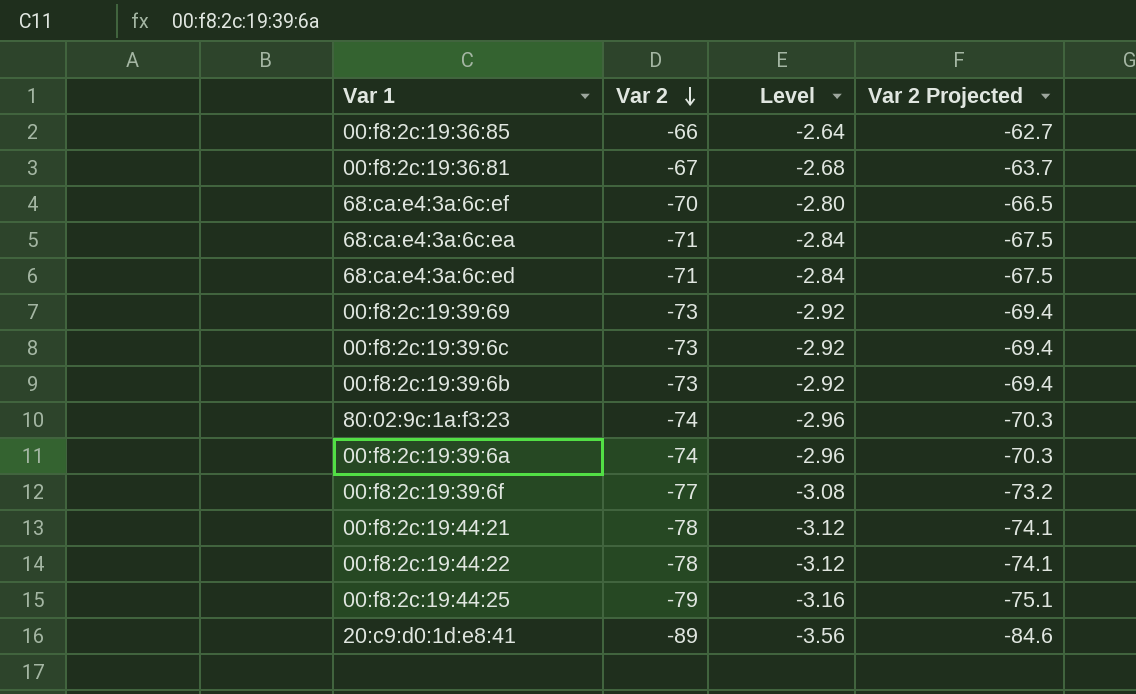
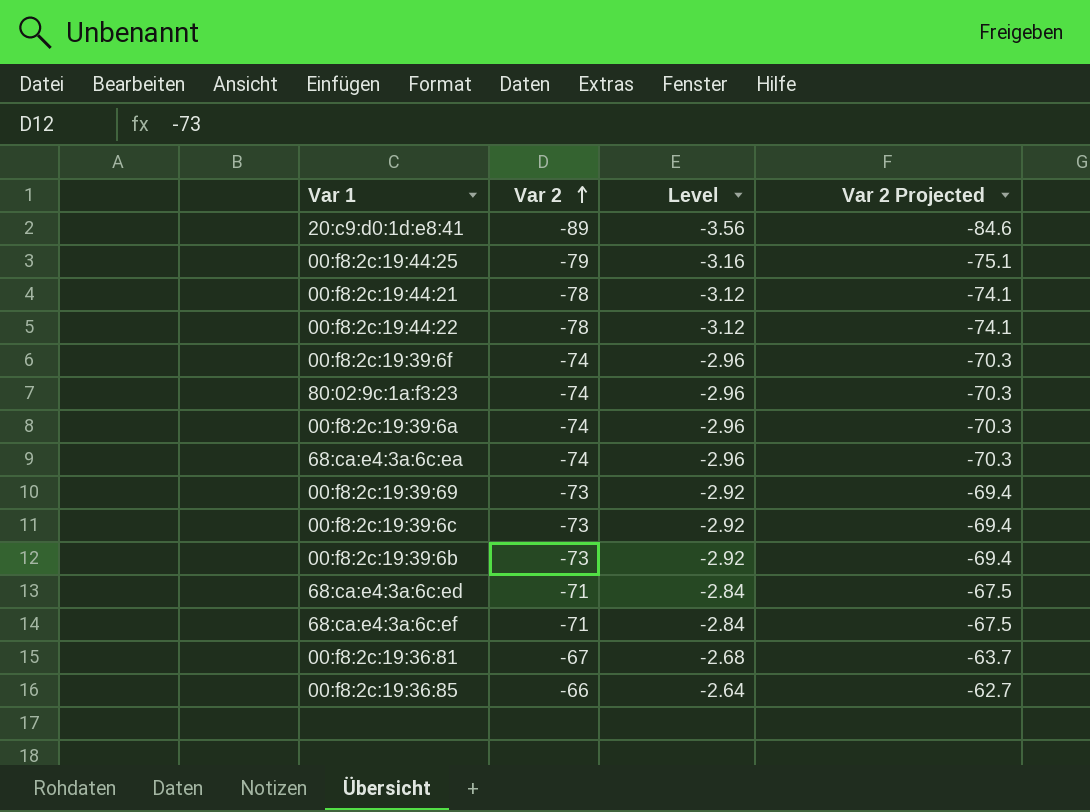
row order: Var 2 descending -> Var 2 ascending
00:f8:2c:19:39:6f | Var 2: -77 -> -74
00:f8:2c:19:39:6f | Level: -3.08 -> -2.96
00:f8:2c:19:39:6f | Var 2 Projected: -73.2 -> -70.3
68:ca:e4:3a:6c:ea | Var 2: -71 -> -74
68:ca:e4:3a:6c:ea | Level: -2.84 -> -2.96
68:ca:e4:3a:6c:ea | Var 2 Projected: -67.5 -> -70.3
68:ca:e4:3a:6c:ef | Var 2: -70 -> -71
68:ca:e4:3a:6c:ef | Level: -2.80 -> -2.84
68:ca:e4:3a:6c:ef | Var 2 Projected: -66.5 -> -67.5

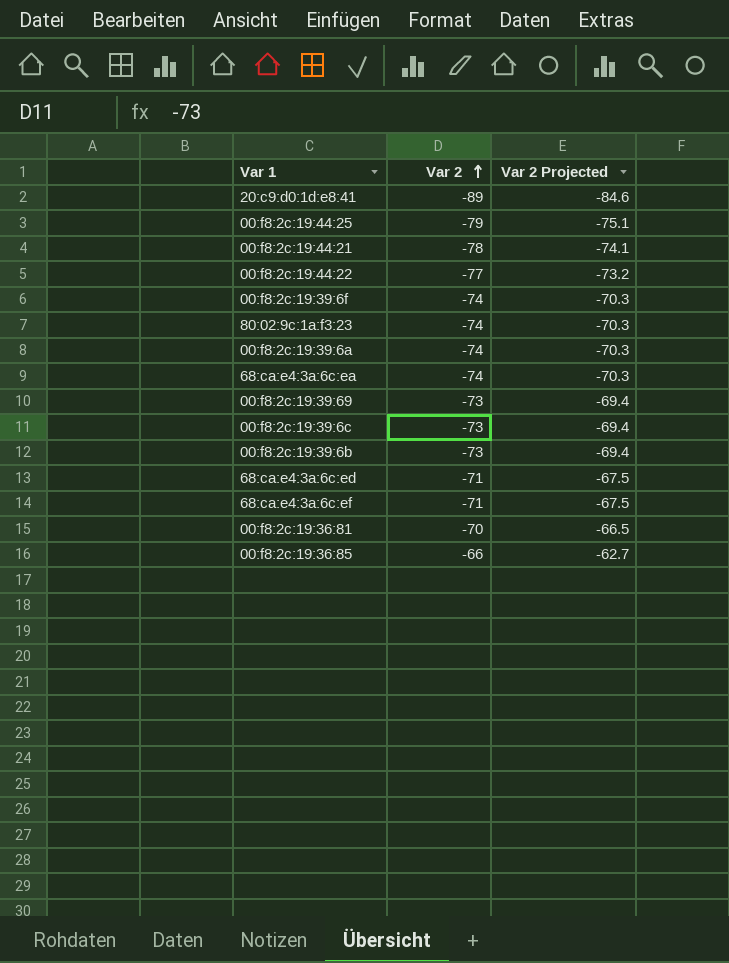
column Level | formula: [Var 2] * 0.04 -> none
00:f8:2c:19:44:22 | Var 2: -78 -> -77
00:f8:2c:19:44:22 | Var 2 Projected: -74.1 -> -73.2
00:f8:2c:19:36:81 | Var 2: -67 -> -70
00:f8:2c:19:36:81 | Var 2 Projected: -63.7 -> -66.5

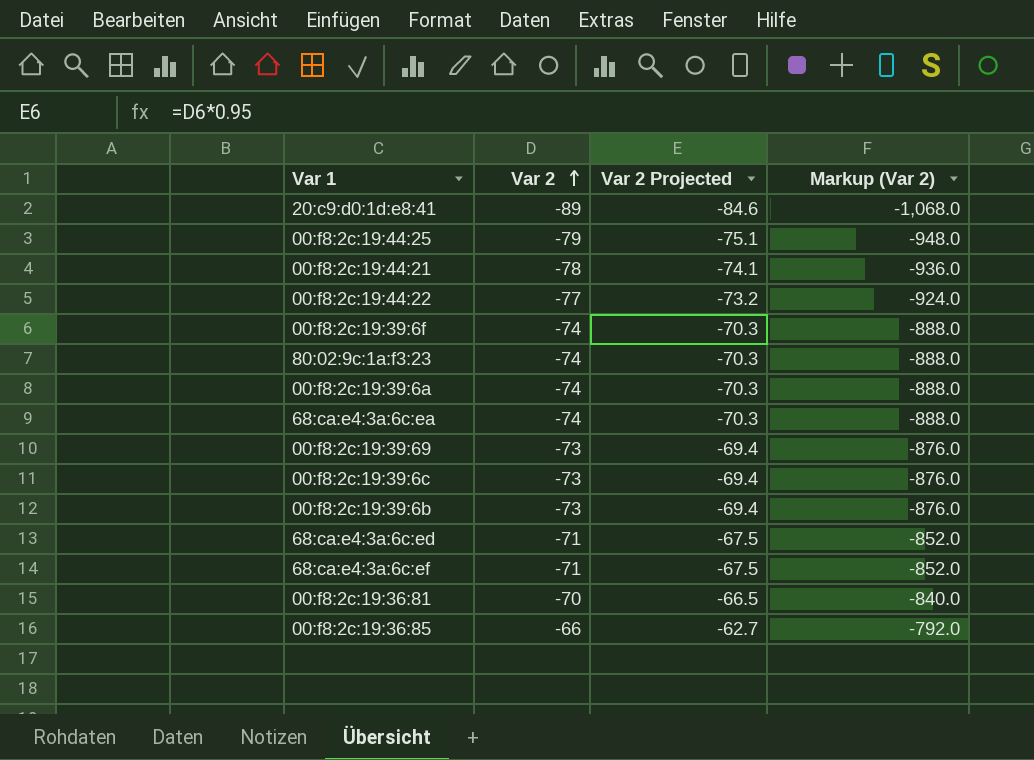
column Markup (Var 2) | formula: none -> [Var 2] * 12

